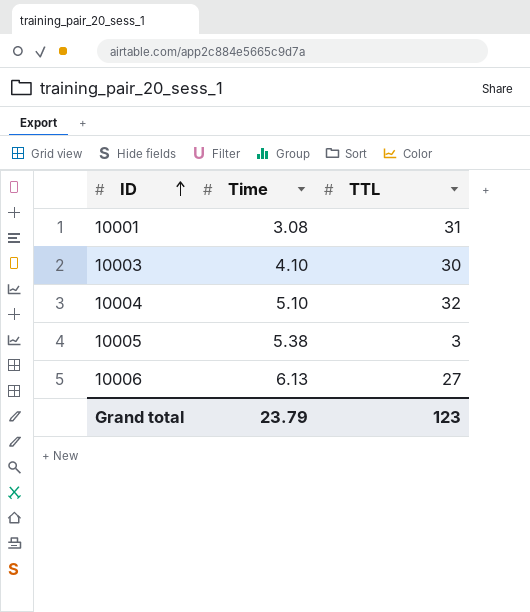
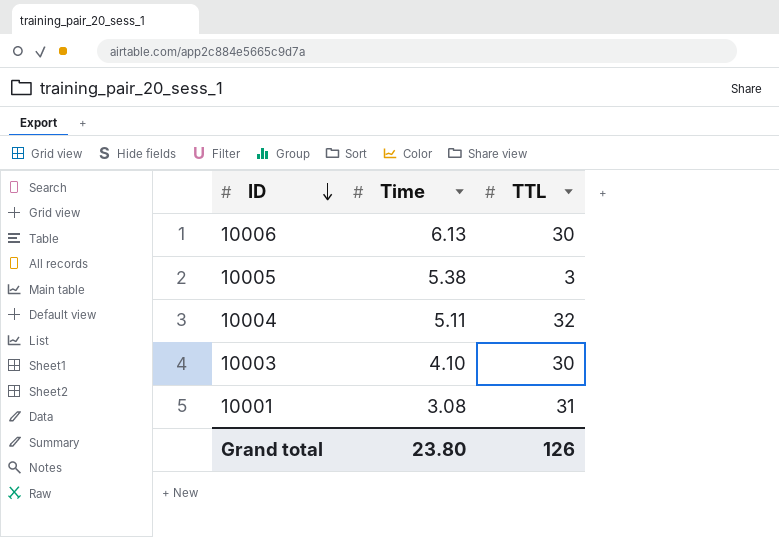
row order: ID ascending -> ID descending
10006 | TTL: 27 -> 30
10004 | Time: 5.10 -> 5.11
Grand total | Time: 23.79 -> 23.80
Grand total | TTL: 123 -> 126

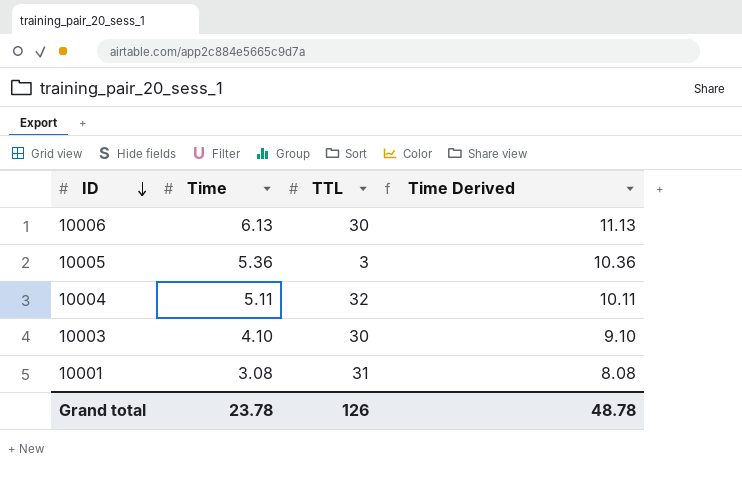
column Time Derived | formula: none -> [Time] + 5
10005 | Time: 5.38 -> 5.36
Grand total | Time: 23.80 -> 23.78

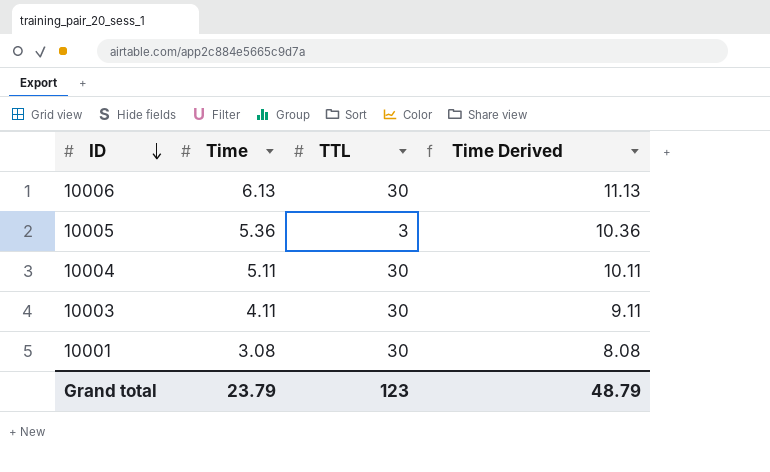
10004 | TTL: 32 -> 30
10003 | Time: 4.10 -> 4.11
10003 | Time Derived: 9.10 -> 9.11
10001 | TTL: 31 -> 30
Grand total | Time: 23.78 -> 23.79
Grand total | TTL: 126 -> 123
Grand total | Time Derived: 48.78 -> 48.79

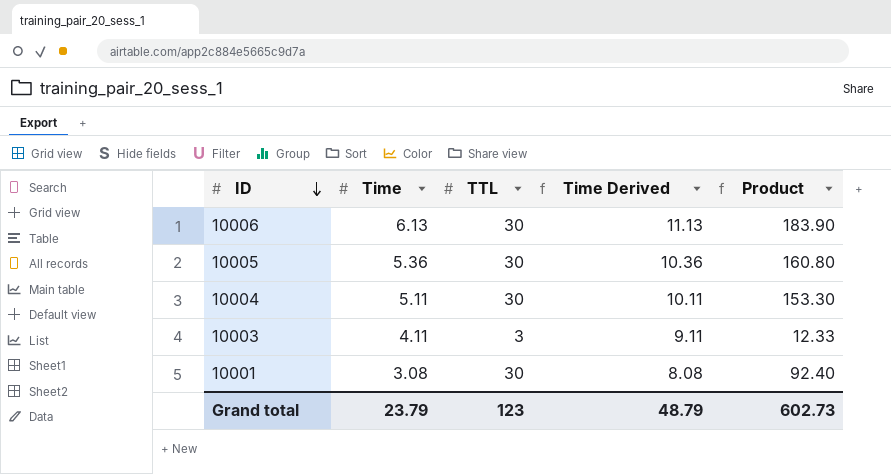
column Product | formula: none -> [Time] * [TTL]
10005 | TTL: 3 -> 30
10003 | TTL: 30 -> 3

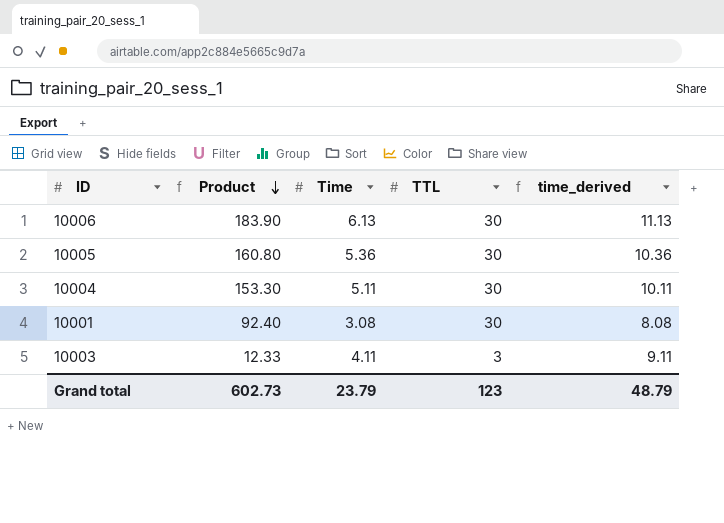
row order: ID descending -> Product descending
column Product | position: 5 -> 2
column name: Time Derived -> time_derived

